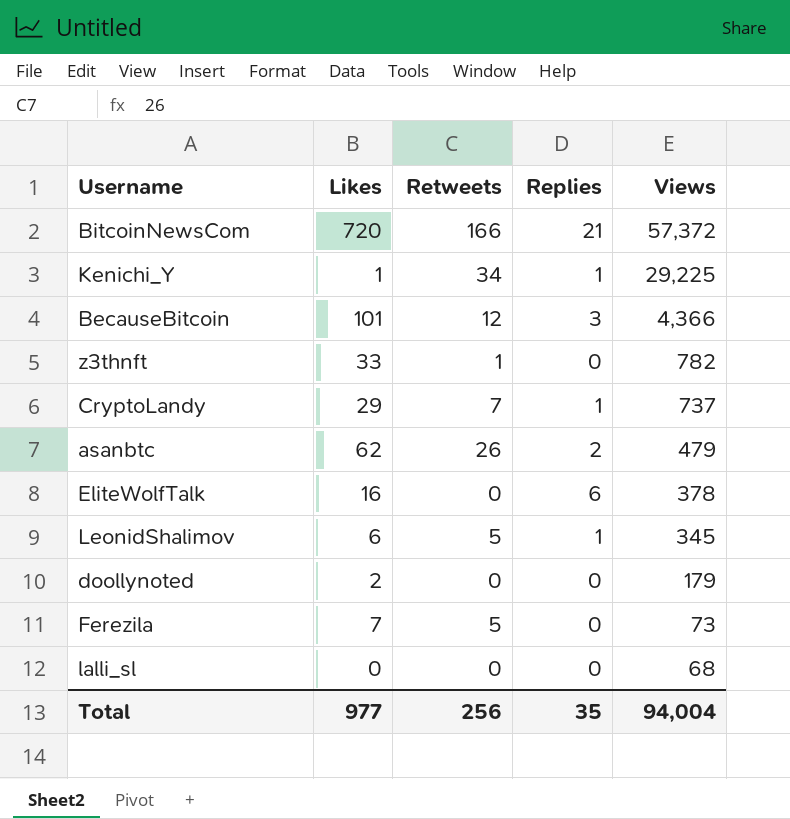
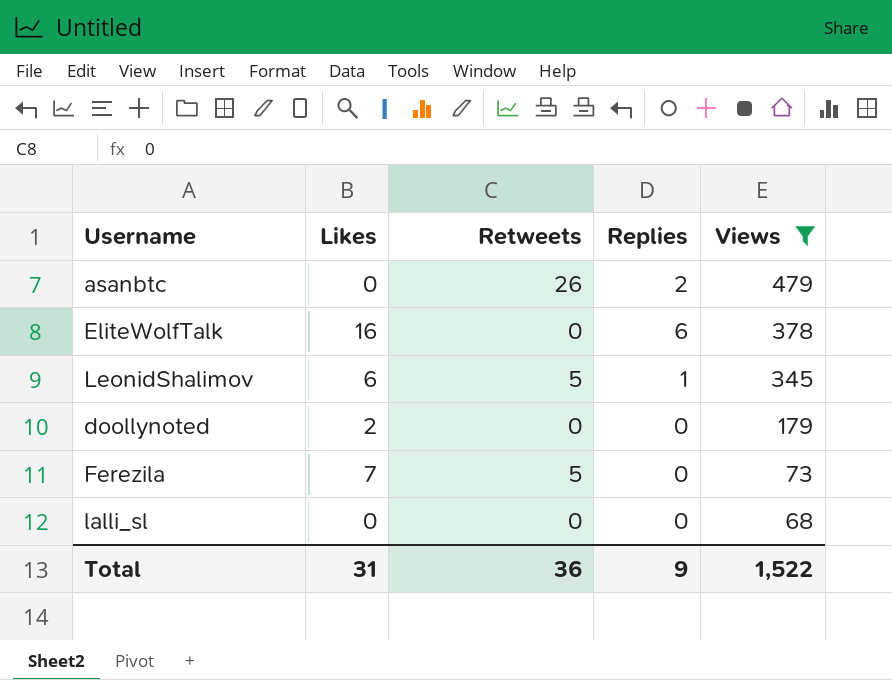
filter: none -> Views <= 479
asanbtc | Likes: 62 -> 0
Total | Likes: 977 -> 31
Total | Retweets: 256 -> 36
Total | Replies: 35 -> 9
Total | Views: 94,004 -> 1,522

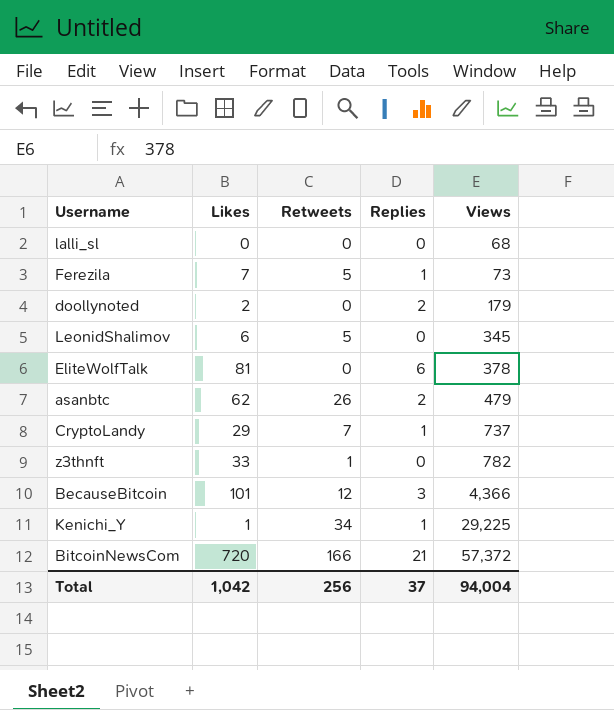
filter: Views <= 479 -> none
row order: Views descending -> Views ascending
Ferezila | Replies: 0 -> 1
doollynoted | Replies: 0 -> 2
LeonidShalimov | Replies: 1 -> 0
EliteWolfTalk | Likes: 16 -> 81
asanbtc | Likes: 0 -> 62
Total | Likes: 31 -> 1,042
Total | Retweets: 36 -> 256
Total | Replies: 9 -> 37
Total | Views: 1,522 -> 94,004

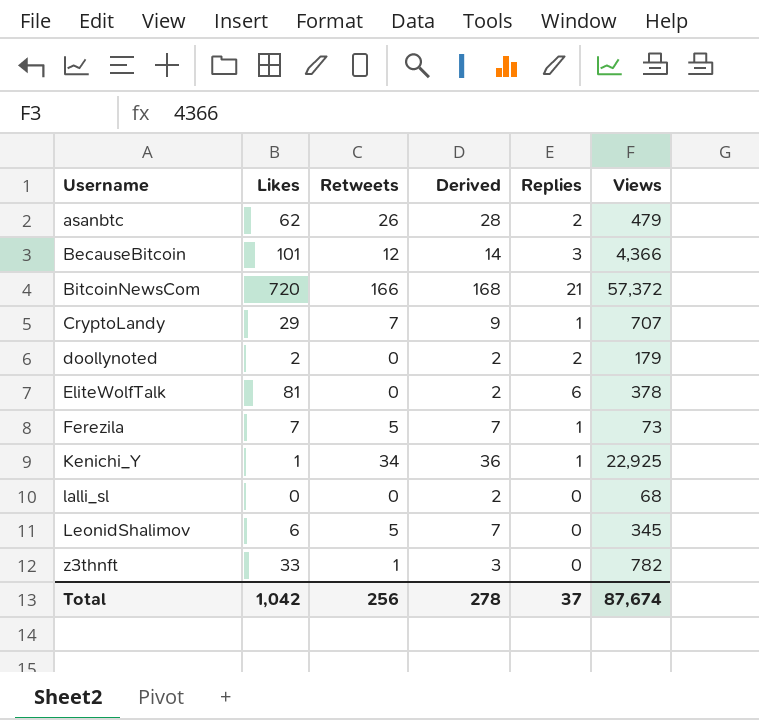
row order: Views ascending -> Username ascending
column Derived | formula: none -> [Retweets] + 2
CryptoLandy | Views: 737 -> 707
Kenichi_Y | Views: 29,225 -> 22,925
Total | Views: 94,004 -> 87,674

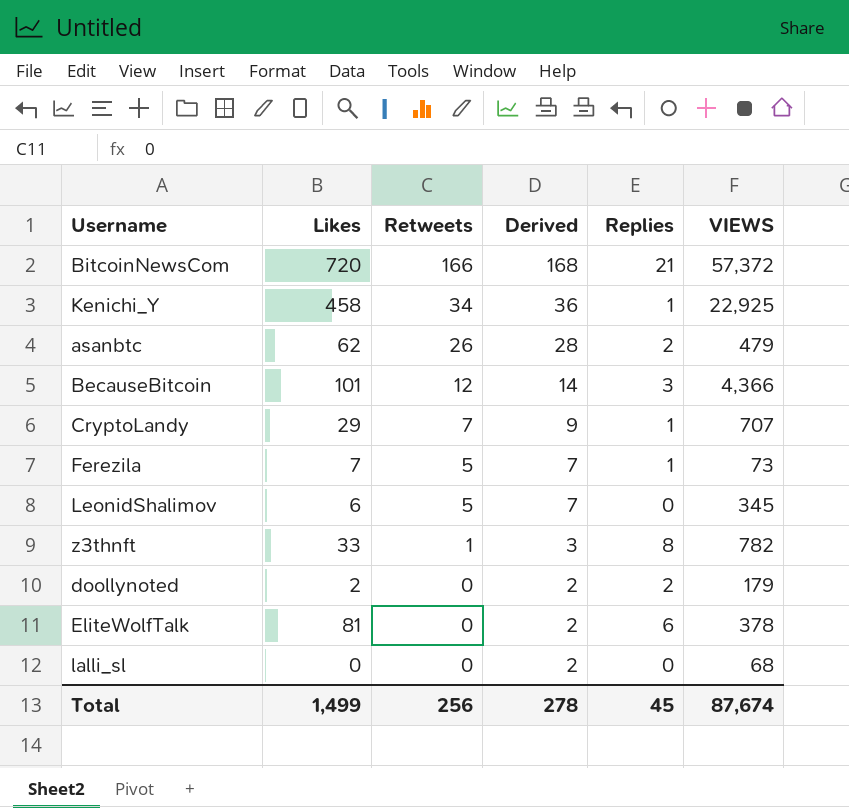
row order: Username ascending -> Retweets descending
column name: Views -> VIEWS
Kenichi_Y | Likes: 1 -> 458
z3thnft | Replies: 0 -> 8
Total | Likes: 1,042 -> 1,499
Total | Replies: 37 -> 45

